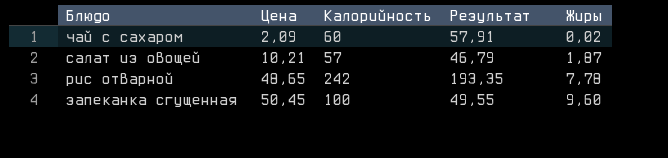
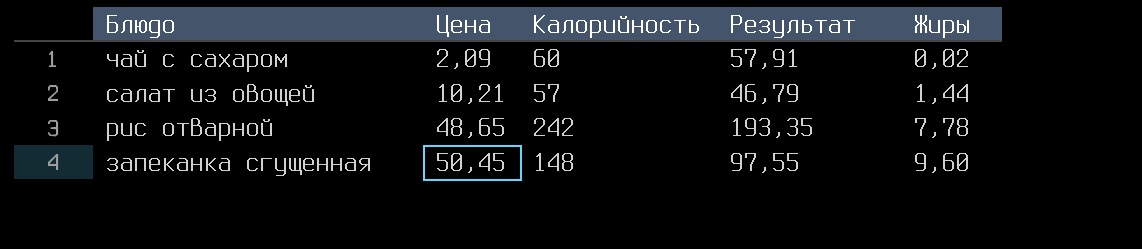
салат из овощей | Жиры: 1,87 -> 1,44
запеканка сгущенная | Калорийность: 100 -> 148
запеканка сгущенная | Результат: 49,55 -> 97,55

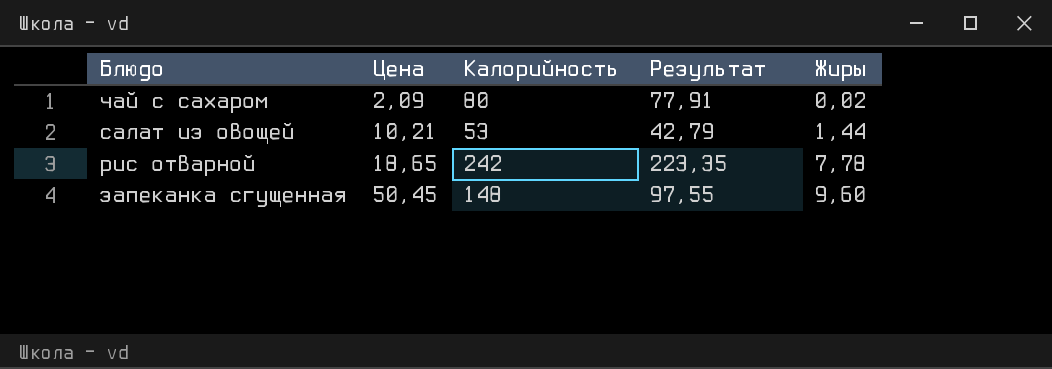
чай с сахаром | Калорийность: 60 -> 80
чай с сахаром | Результат: 57,91 -> 77,91
салат из овощей | Калорийность: 57 -> 53
салат из овощей | Результат: 46,79 -> 42,79
рис отварной | Цена: 48,65 -> 18,65
рис отварной | Результат: 193,35 -> 223,35

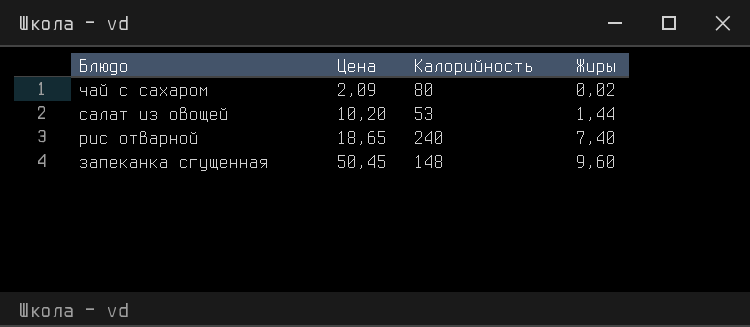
column Результат | formula: [Калорийность] - [Цена] -> none
салат из овощей | Цена: 10,21 -> 10,20
рис отварной | Калорийность: 242 -> 240
рис отварной | Жиры: 7,78 -> 7,40

